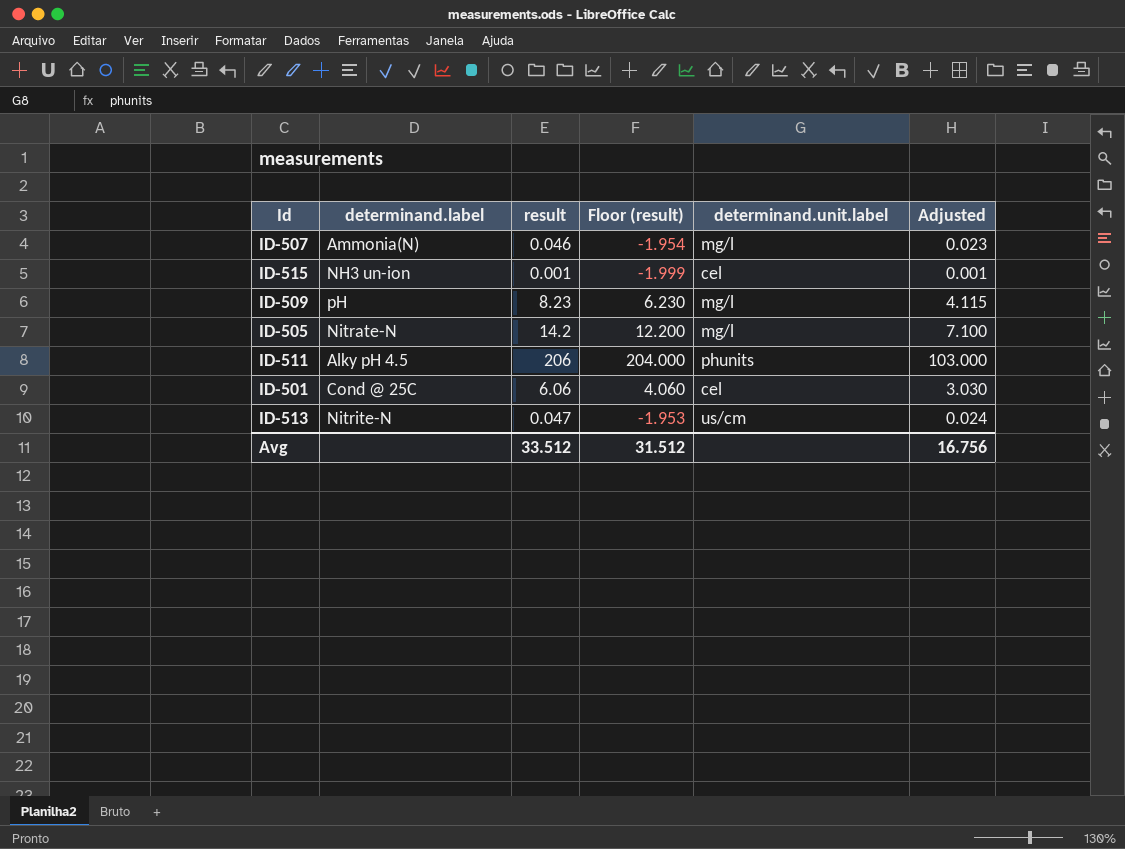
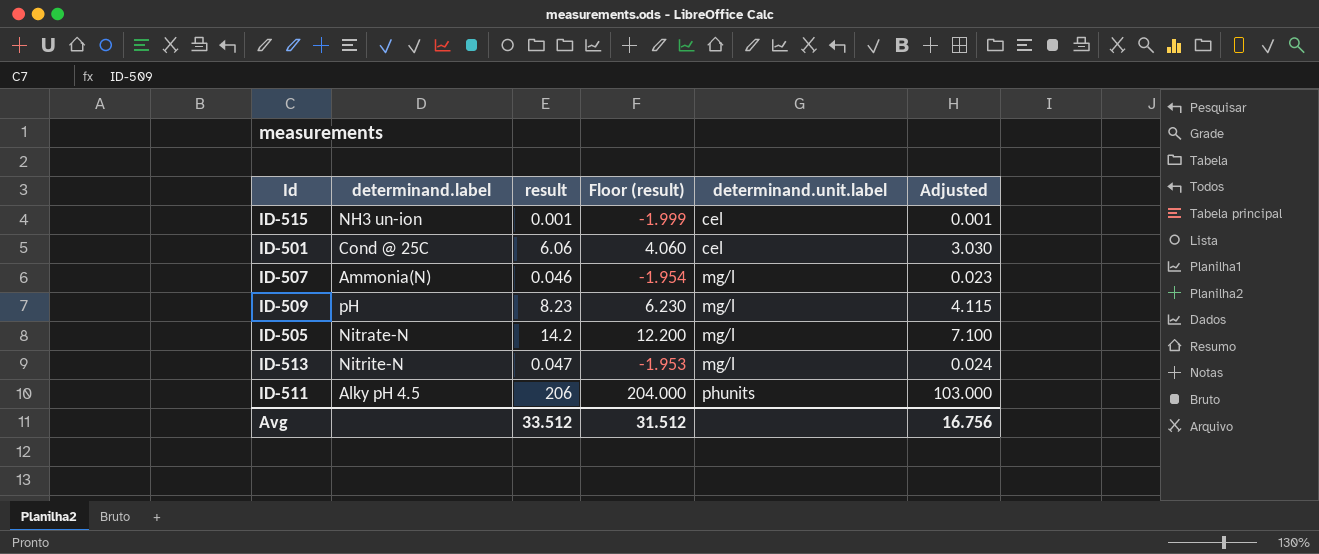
row order: none -> determinand.unit.label ascending
ID-513 | determinand.unit.label: us/cm -> mg/l

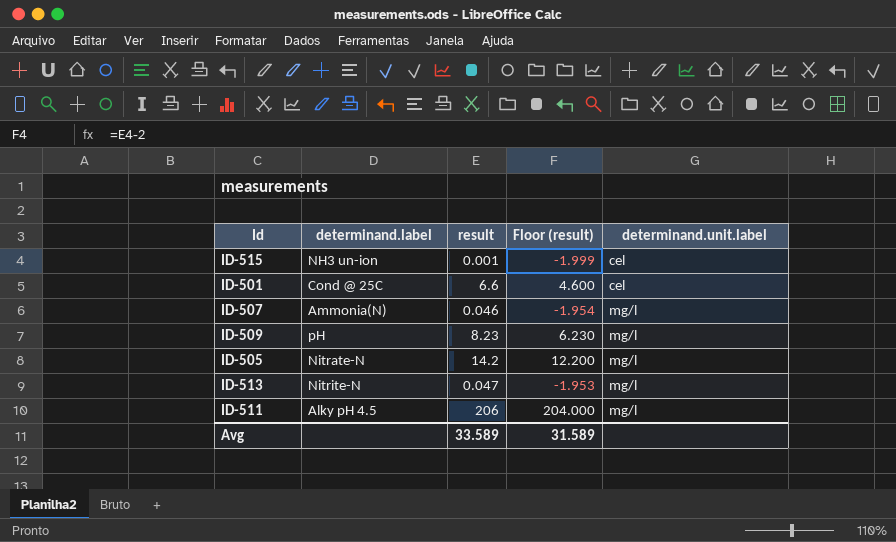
column Adjusted | formula: [result] * 0.5 -> none
ID-501 | result: 6.06 -> 6.6
ID-501 | Floor (result): 4.060 -> 4.600
ID-511 | determinand.unit.label: phunits -> mg/l
Avg | result: 33.512 -> 33.589
Avg | Floor (result): 31.512 -> 31.589

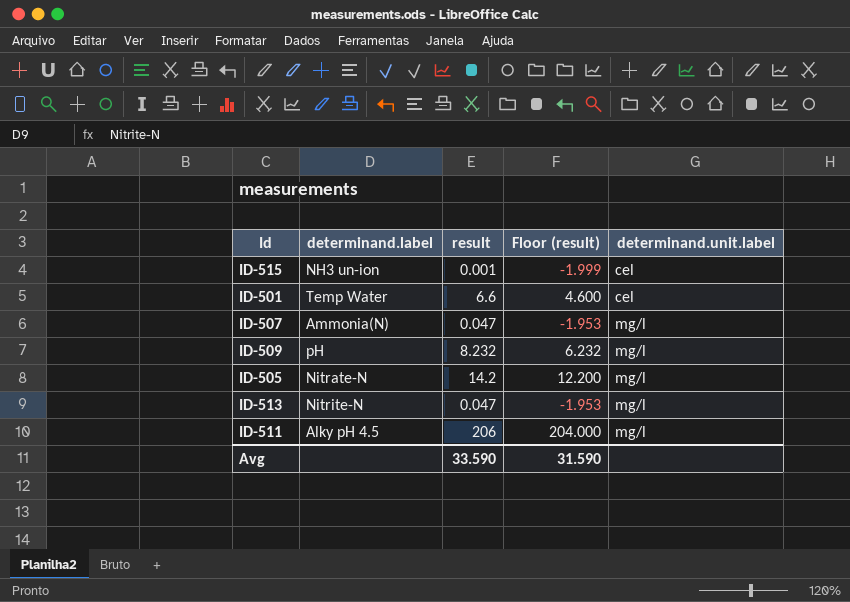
ID-501 | determinand.label: Cond @ 25C -> Temp Water
ID-507 | result: 0.046 -> 0.047
ID-507 | Floor (result): -1.954 -> -1.953
ID-509 | result: 8.23 -> 8.232
ID-509 | Floor (result): 6.230 -> 6.232
Avg | result: 33.589 -> 33.590
Avg | Floor (result): 31.589 -> 31.590

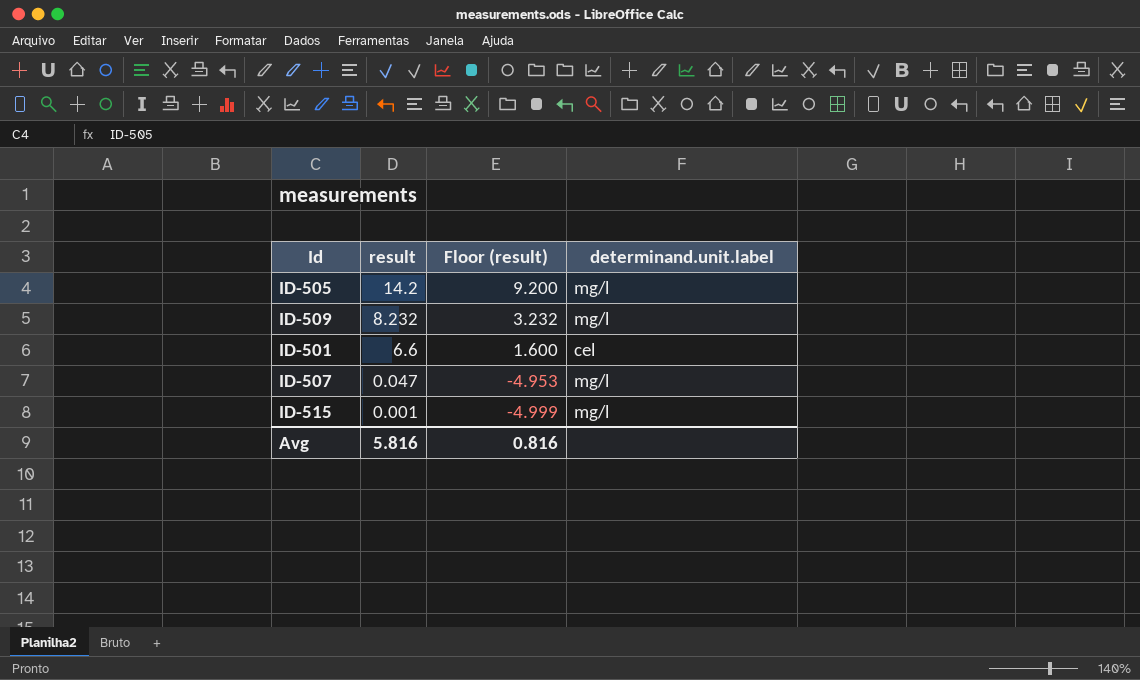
row order: determinand.unit.label ascending -> result descending
column determinand.label | position: 2 -> none
column Floor (result) | formula: [result] - 2 -> [result] - 5
row ID-513: Nitrite-N | 0.047 | -1.953 | mg/l -> none
row ID-511: Alky pH 4.5 | 206 | 204.000 | mg/l -> none
ID-515 | determinand.unit.label: cel -> mg/l
Avg | result: 33.590 -> 5.816
Avg | Floor (result): 31.590 -> 0.816

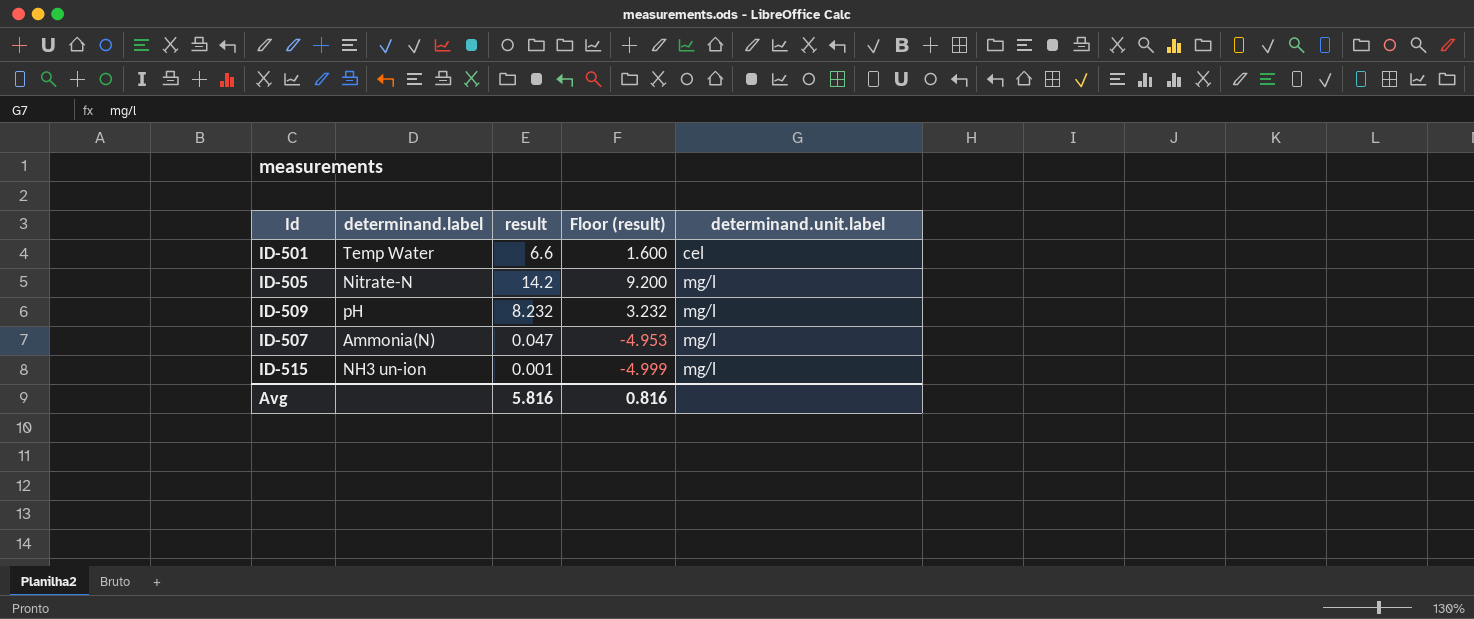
row order: result descending -> determinand.unit.label ascending
column determinand.label | position: none -> 2

